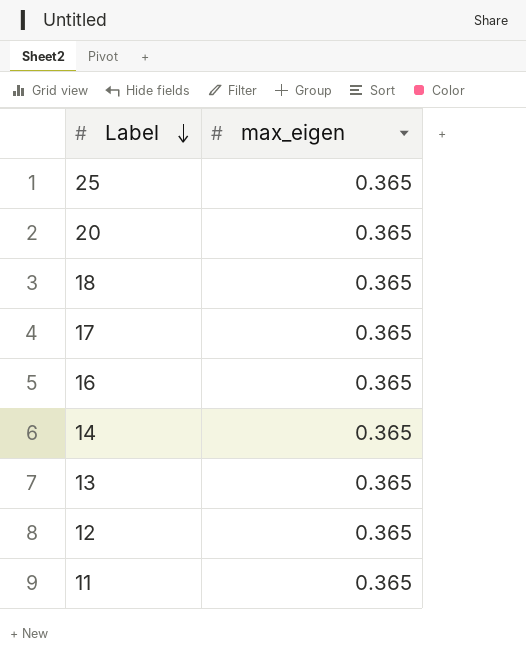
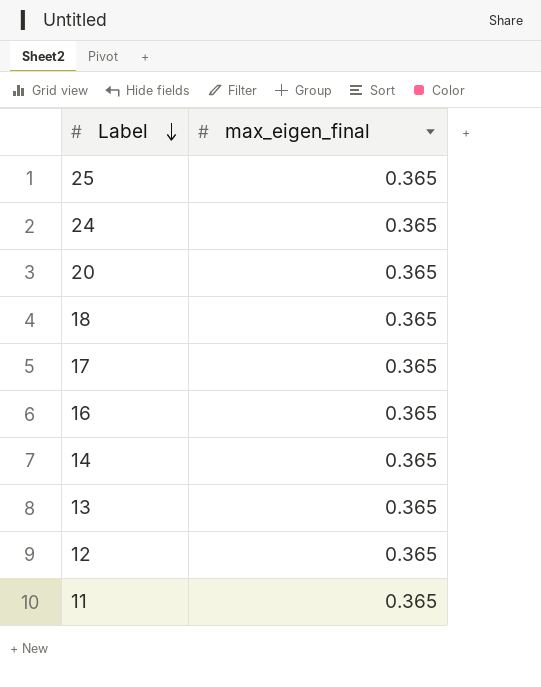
column name: max_eigen -> max_eigen_final
row 24: none -> 0.365

